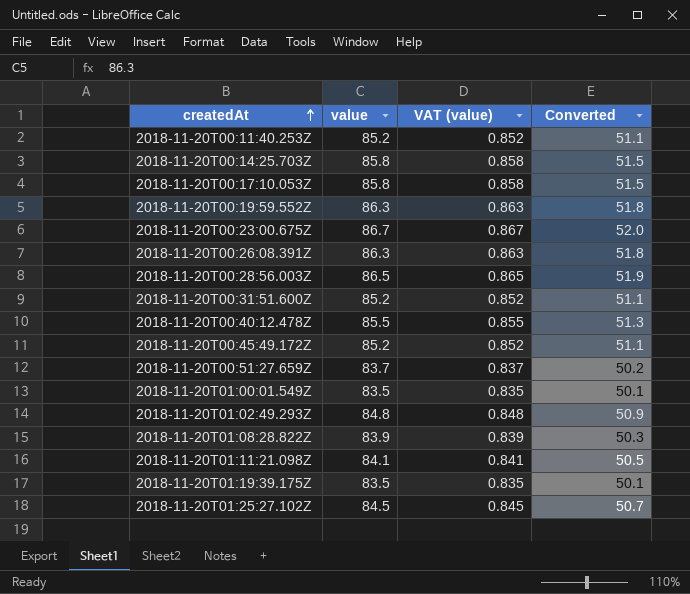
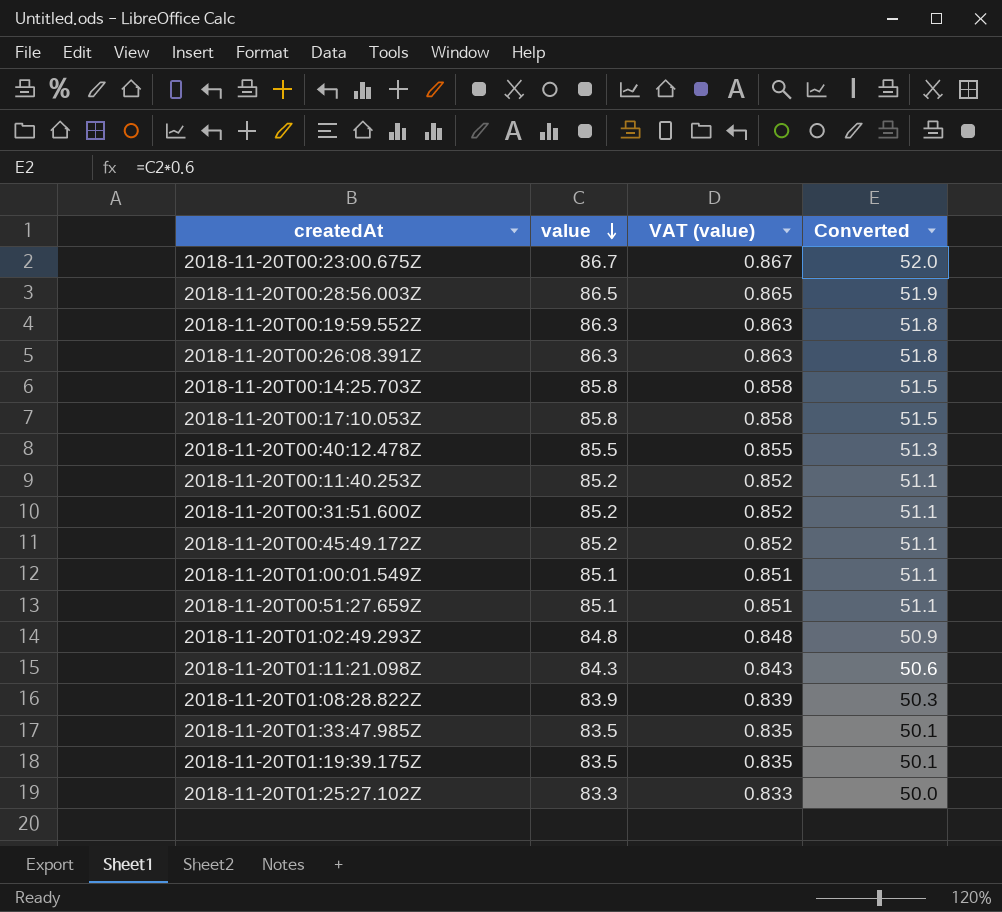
row order: createdAt ascending -> value descending
2018-11-20T01:00:01.549Z | value: 83.5 -> 85.1
2018-11-20T01:00:01.549Z | VAT (value): 0.835 -> 0.851
2018-11-20T01:00:01.549Z | Converted: 50.1 -> 51.1
2018-11-20T00:51:27.659Z | value: 83.7 -> 85.1
2018-11-20T00:51:27.659Z | VAT (value): 0.837 -> 0.851
2018-11-20T00:51:27.659Z | Converted: 50.2 -> 51.1
2018-11-20T01:11:21.098Z | value: 84.1 -> 84.3
2018-11-20T01:11:21.098Z | VAT (value): 0.841 -> 0.843
2018-11-20T01:11:21.098Z | Converted: 50.5 -> 50.6
row 2018-11-20T01:33:47.985Z: none -> 83.5 | 0.835 | 50.1
2018-11-20T01:25:27.102Z | value: 84.5 -> 83.3
2018-11-20T01:25:27.102Z | VAT (value): 0.845 -> 0.833
2018-11-20T01:25:27.102Z | Converted: 50.7 -> 50.0

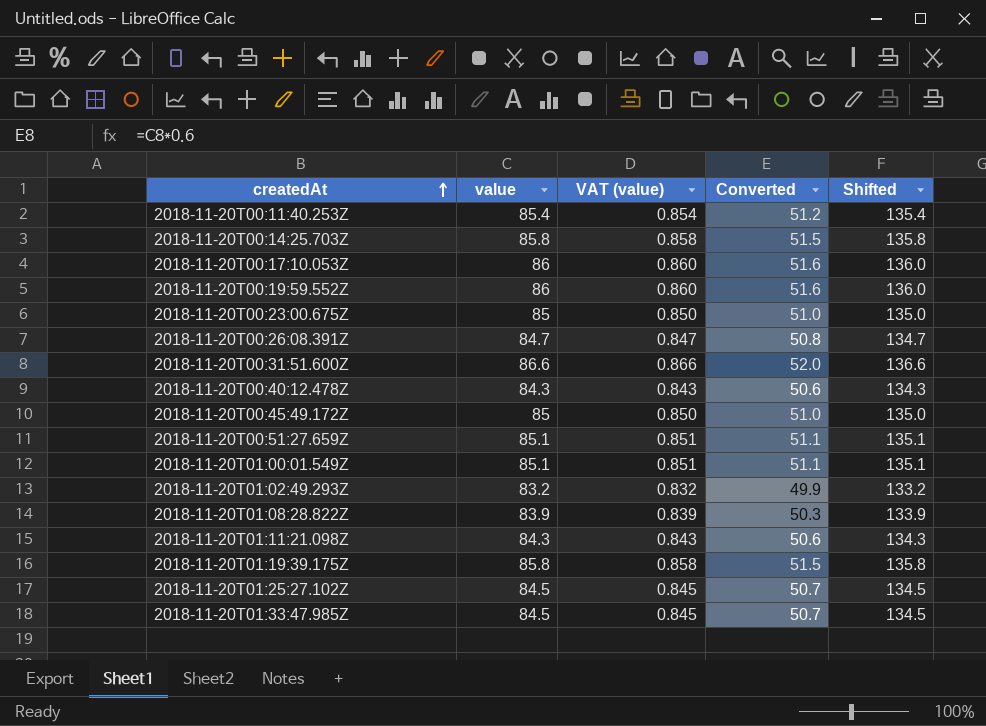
row order: value descending -> createdAt ascending
column Shifted | formula: none -> [value] + 50
row 2018-11-20T00:28:56.003Z: 86.5 | 0.865 | 51.9 -> none
2018-11-20T00:11:40.253Z | value: 85.2 -> 85.4
2018-11-20T00:11:40.253Z | VAT (value): 0.852 -> 0.854
2018-11-20T00:11:40.253Z | Converted: 51.1 -> 51.2
2018-11-20T00:17:10.053Z | value: 85.8 -> 86
2018-11-20T00:17:10.053Z | VAT (value): 0.858 -> 0.860
2018-11-20T00:17:10.053Z | Converted: 51.5 -> 51.6
2018-11-20T00:19:59.552Z | value: 86.3 -> 86
2018-11-20T00:19:59.552Z | VAT (value): 0.863 -> 0.860
2018-11-20T00:19:59.552Z | Converted: 51.8 -> 51.6
2018-11-20T00:23:00.675Z | value: 86.7 -> 85
2018-11-20T00:23:00.675Z | VAT (value): 0.867 -> 0.850
2018-11-20T00:23:00.675Z | Converted: 52.0 -> 51.0
2018-11-20T00:26:08.391Z | value: 86.3 -> 84.7
2018-11-20T00:26:08.391Z | VAT (value): 0.863 -> 0.847
2018-11-20T00:26:08.391Z | Converted: 51.8 -> 50.8
2018-11-20T00:31:51.600Z | value: 85.2 -> 86.6
2018-11-20T00:31:51.600Z | VAT (value): 0.852 -> 0.866
2018-11-20T00:31:51.600Z | Converted: 51.1 -> 52.0
2018-11-20T00:40:12.478Z | value: 85.5 -> 84.3
2018-11-20T00:40:12.478Z | VAT (value): 0.855 -> 0.843
2018-11-20T00:40:12.478Z | Converted: 51.3 -> 50.6
2018-11-20T00:45:49.172Z | value: 85.2 -> 85
2018-11-20T00:45:49.172Z | VAT (value): 0.852 -> 0.850
2018-11-20T00:45:49.172Z | Converted: 51.1 -> 51.0
2018-11-20T01:02:49.293Z | value: 84.8 -> 83.2
2018-11-20T01:02:49.293Z | VAT (value): 0.848 -> 0.832
2018-11-20T01:02:49.293Z | Converted: 50.9 -> 49.9
2018-11-20T01:19:39.175Z | value: 83.5 -> 85.8
2018-11-20T01:19:39.175Z | VAT (value): 0.835 -> 0.858
2018-11-20T01:19:39.175Z | Converted: 50.1 -> 51.5
2018-11-20T01:25:27.102Z | value: 83.3 -> 84.5
2018-11-20T01:25:27.102Z | VAT (value): 0.833 -> 0.845
2018-11-20T01:25:27.102Z | Converted: 50.0 -> 50.7
2018-11-20T01:33:47.985Z | value: 83.5 -> 84.5
2018-11-20T01:33:47.985Z | VAT (value): 0.835 -> 0.845
2018-11-20T01:33:47.985Z | Converted: 50.1 -> 50.7

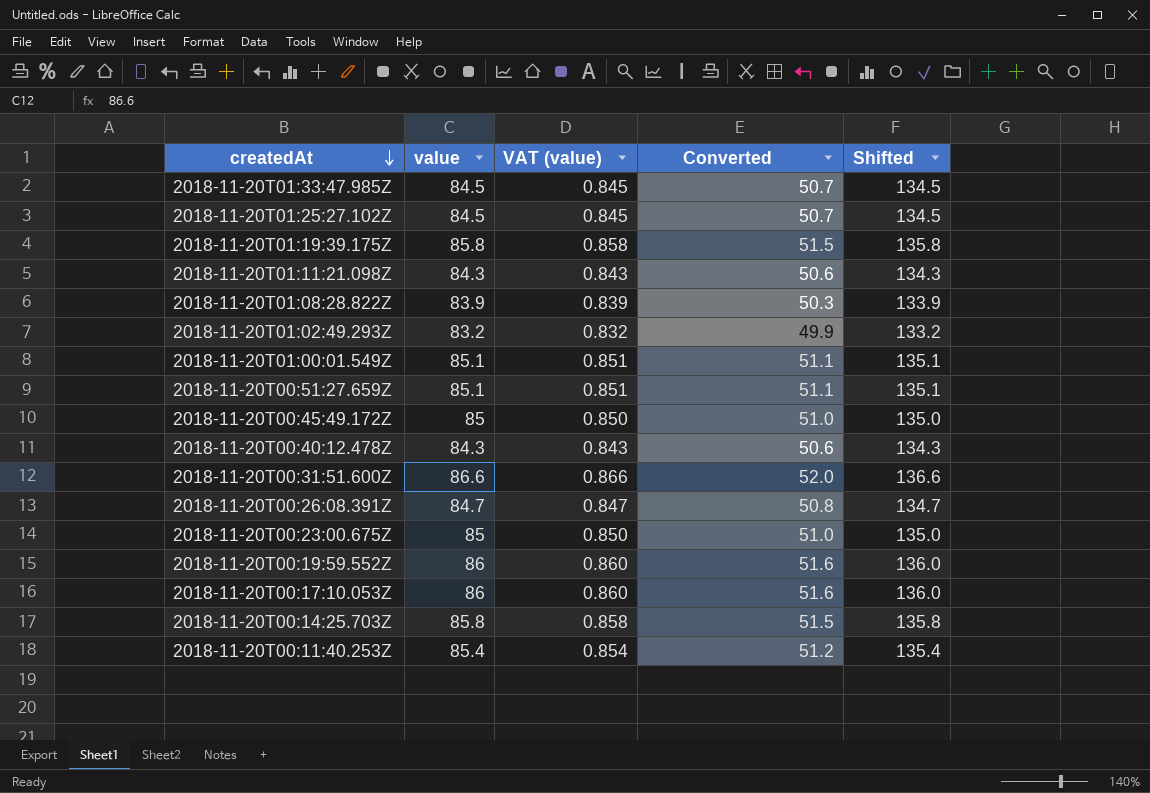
row order: createdAt ascending -> createdAt descending

